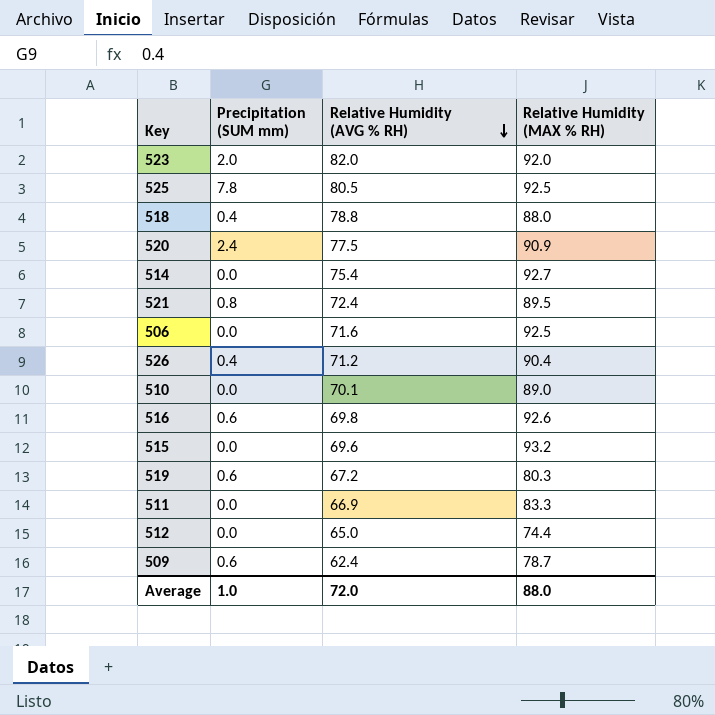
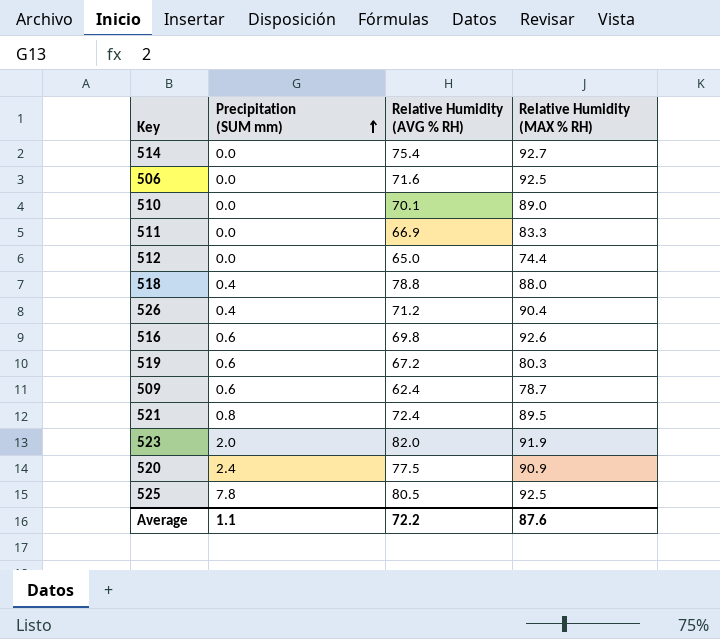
row order: Relative Humidity (AVG % RH) descending -> Precipitation (SUM mm) ascending
row 515: 0.0 | 69.6 | 93.2 -> none
523 | Relative Humidity (MAX % RH): 92.0 -> 91.9
Average | Precipitation (SUM mm): 1.0 -> 1.1
Average | Relative Humidity (AVG % RH): 72.0 -> 72.2
Average | Relative Humidity (MAX % RH): 88.0 -> 87.6

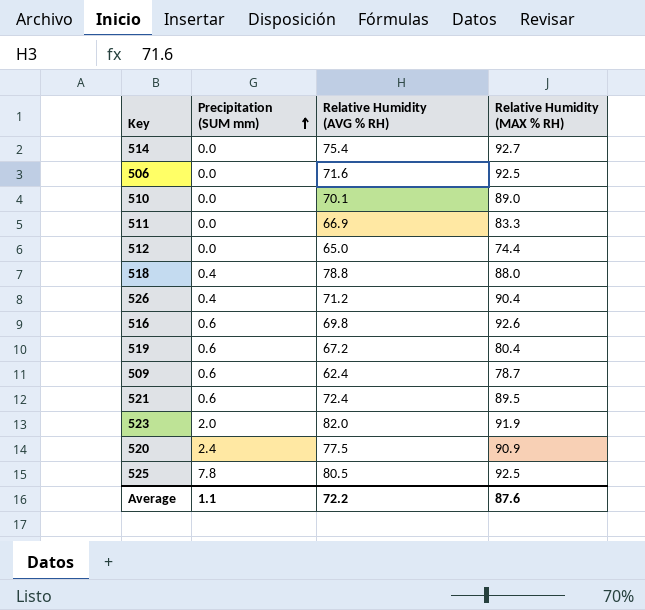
519 | Relative Humidity (MAX % RH): 80.3 -> 80.4
521 | Precipitation (SUM mm): 0.8 -> 0.6

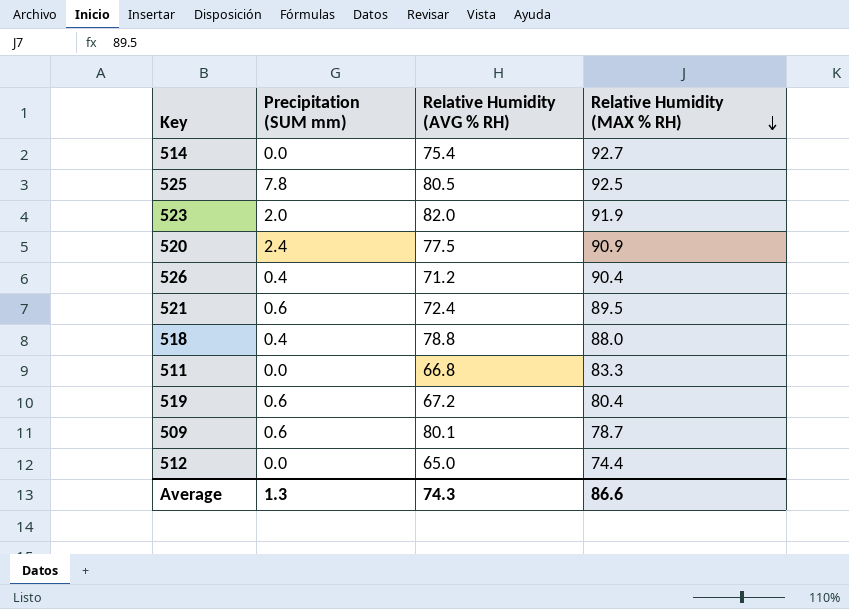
row order: Precipitation (SUM mm) ascending -> Relative Humidity (MAX % RH) descending
row 506: 0.0 | 71.6 | 92.5 -> none
row 510: 0.0 | 70.1 | 89.0 -> none
row 516: 0.6 | 69.8 | 92.6 -> none
511 | Relative Humidity (AVG % RH): 66.9 -> 66.8
509 | Relative Humidity (AVG % RH): 62.4 -> 80.1
Average | Precipitation (SUM mm): 1.1 -> 1.3
Average | Relative Humidity (AVG % RH): 72.2 -> 74.3
Average | Relative Humidity (MAX % RH): 87.6 -> 86.6

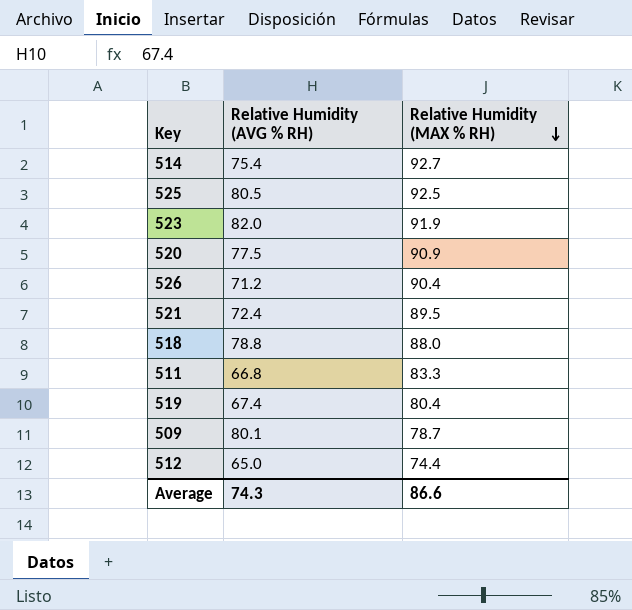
column Precipitation (SUM mm) | position: 2 -> none
519 | Relative Humidity (AVG % RH): 67.2 -> 67.4

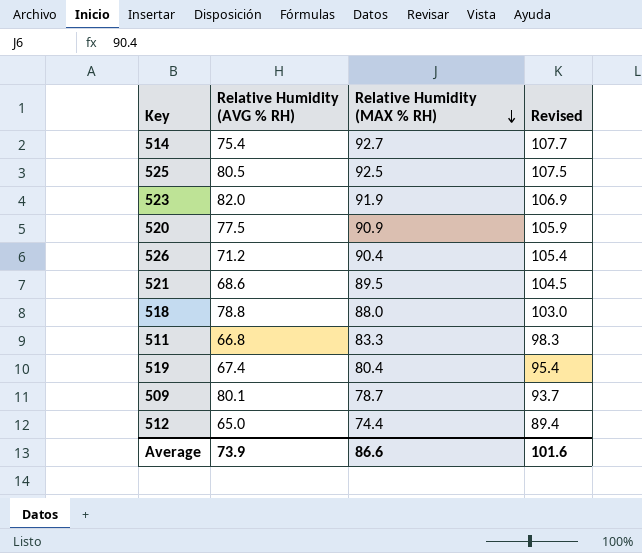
column Revised | formula: none -> [Relative Humidity (MAX % RH)] + 15
521 | Relative Humidity (AVG % RH): 72.4 -> 68.6
Average | Relative Humidity (AVG % RH): 74.3 -> 73.9

